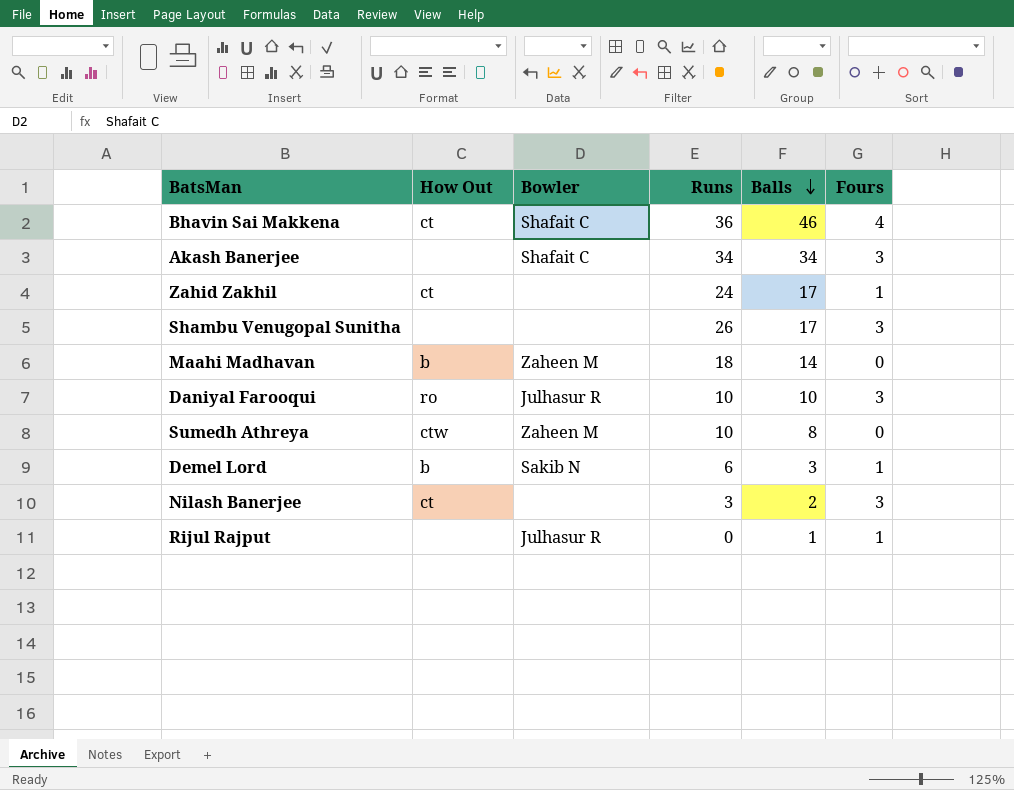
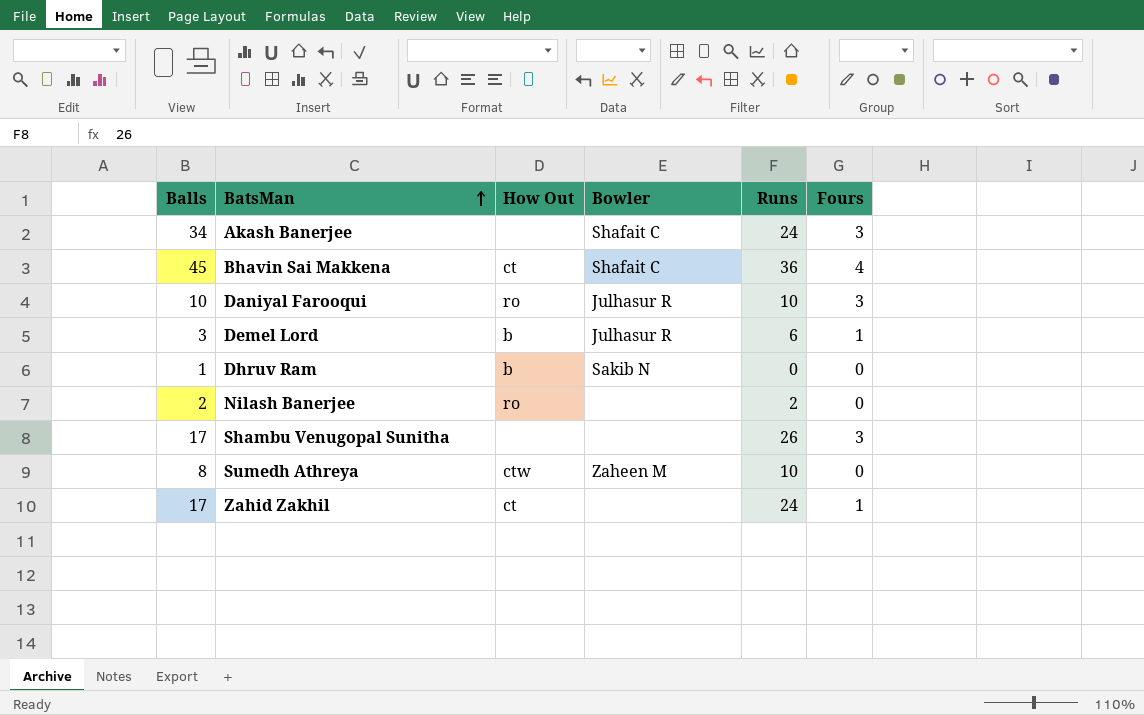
row order: Balls descending -> BatsMan ascending
column Balls | position: 5 -> 1
row Maahi Madhavan: b | Zaheen M | 18 | 14 | 0 -> none
row Rijul Rajput: none | Julhasur R | 0 | 1 | 1 -> none
Akash Banerjee | Runs: 34 -> 24
Bhavin Sai Makkena | Balls: 46 -> 45
Demel Lord | Bowler: Sakib N -> Julhasur R
row Dhruv Ram: none -> 1 | b | Sakib N | 0 | 0
Nilash Banerjee | How Out: ct -> ro
Nilash Banerjee | Runs: 3 -> 2
Nilash Banerjee | Fours: 3 -> 0

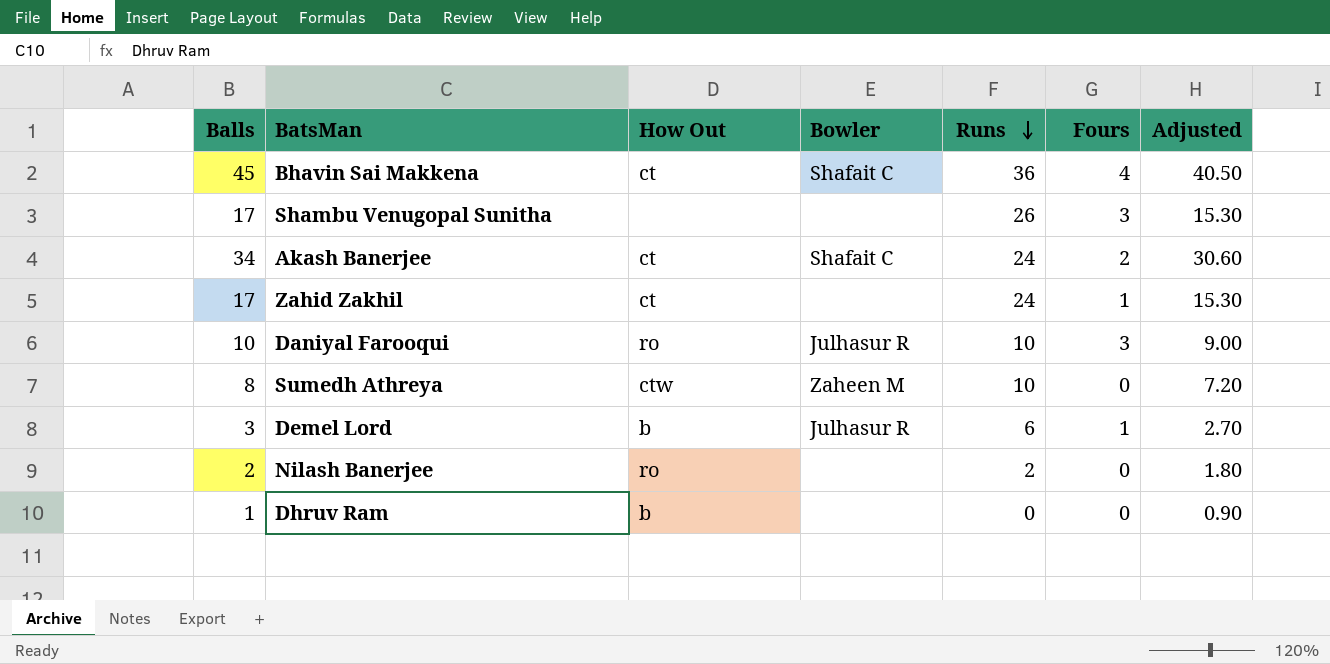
row order: BatsMan ascending -> Runs descending
column Adjusted | formula: none -> [Balls] * 0.9
Akash Banerjee | How Out: none -> ct
Akash Banerjee | Fours: 3 -> 2
Dhruv Ram | Bowler: Sakib N -> none

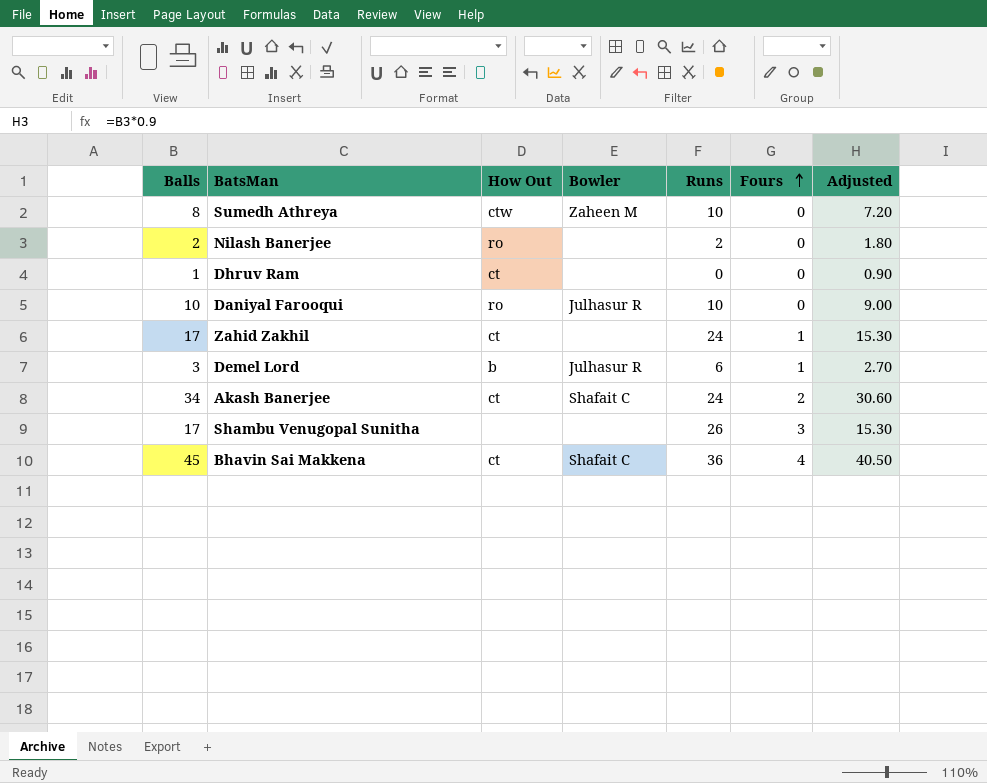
row order: Runs descending -> Fours ascending
Dhruv Ram | How Out: b -> ct
Daniyal Farooqui | Fours: 3 -> 0

